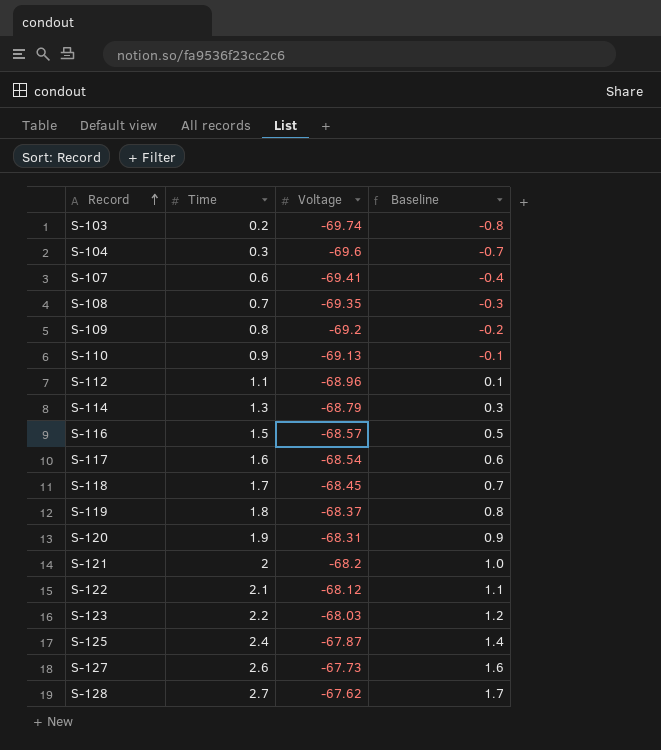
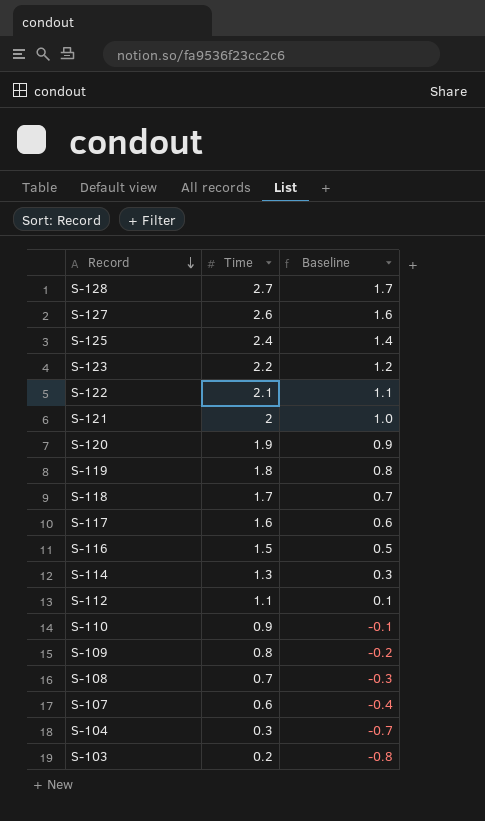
row order: Record ascending -> Record descending
column Voltage | position: 3 -> none

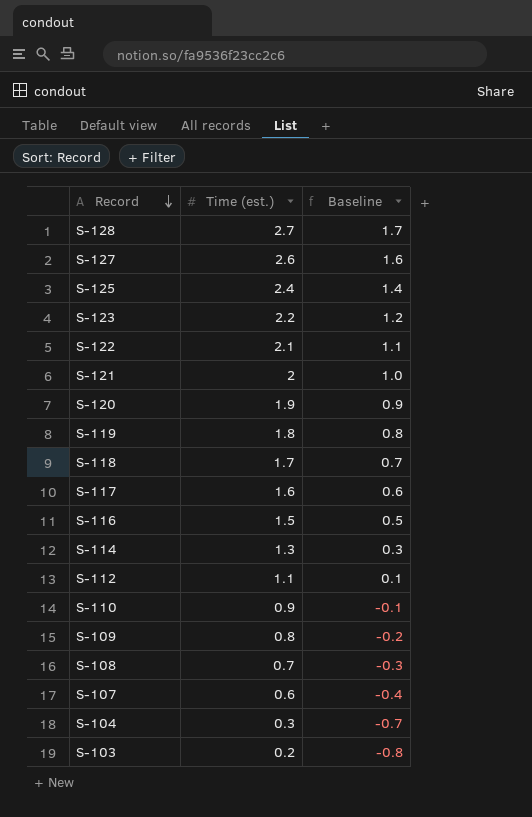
column name: Time -> Time (est.)

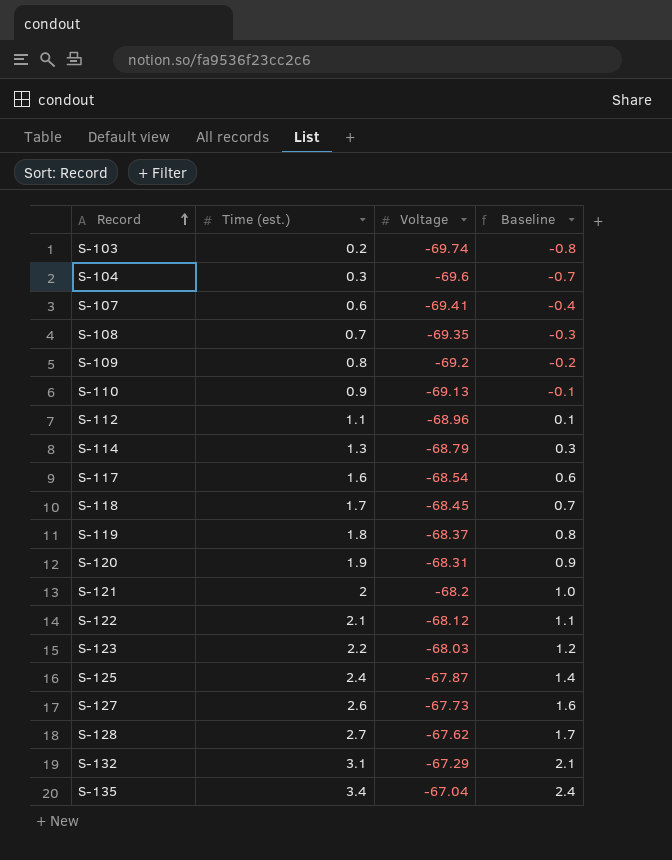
row order: Record descending -> Record ascending
column Voltage | position: none -> 3
row S-116: 1.5 | 0.5 -> none
row S-132: none -> 3.1 | -67.29 | 2.1
row S-135: none -> 3.4 | -67.04 | 2.4

